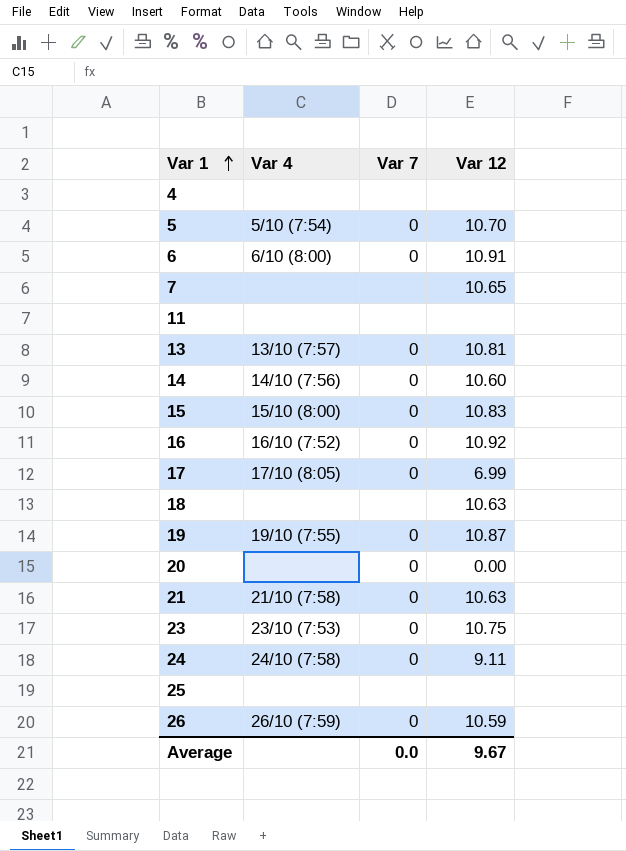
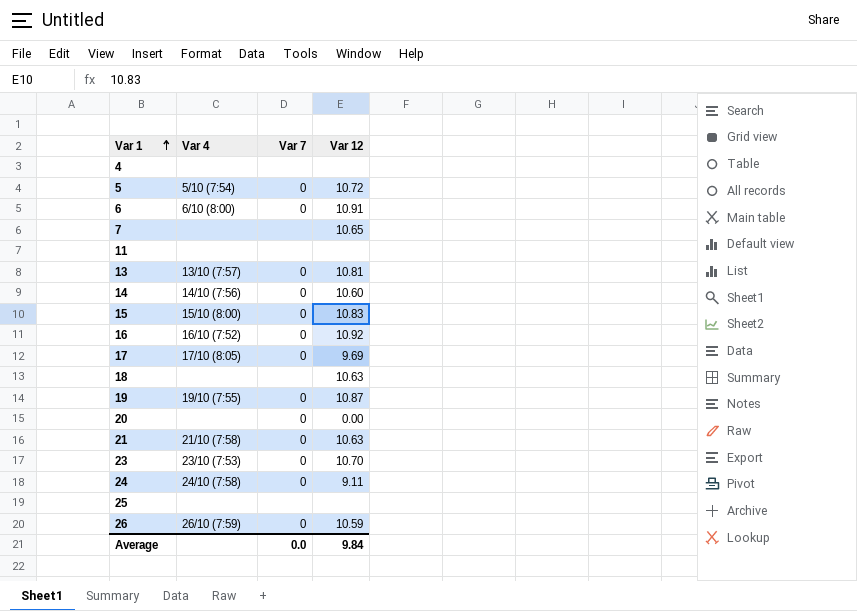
5 | Var 12: 10.70 -> 10.72
17 | Var 12: 6.99 -> 9.69
23 | Var 12: 10.75 -> 10.70
Average | Var 12: 9.67 -> 9.84

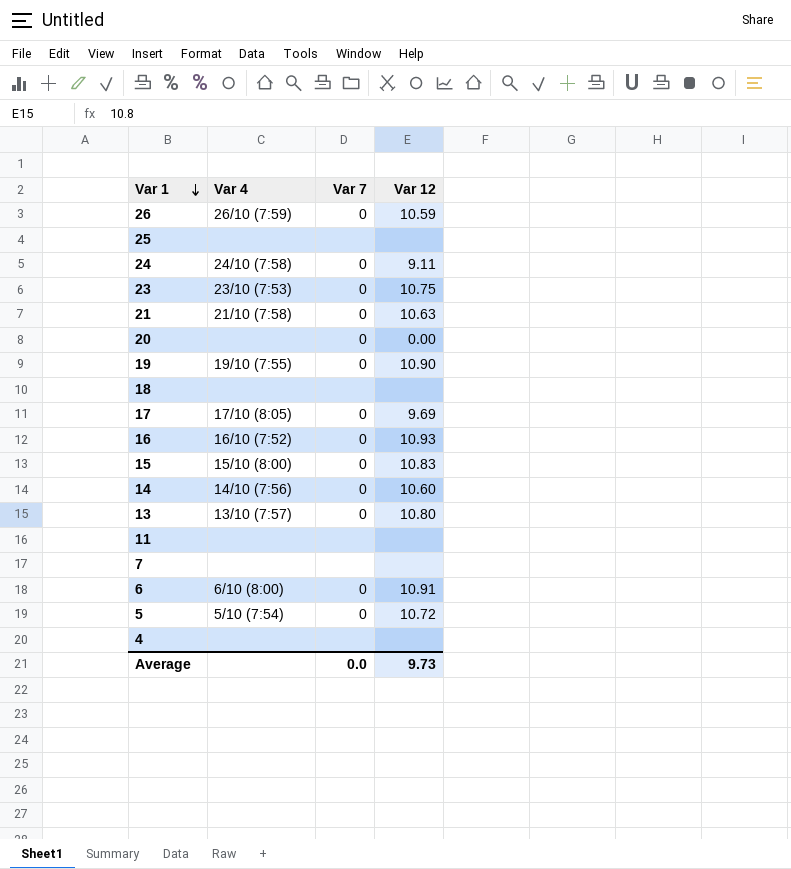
row order: Var 1 ascending -> Var 1 descending
23 | Var 12: 10.70 -> 10.75
19 | Var 12: 10.87 -> 10.90
18 | Var 12: 10.63 -> none
16 | Var 12: 10.92 -> 10.93
13 | Var 12: 10.81 -> 10.80
7 | Var 12: 10.65 -> none
Average | Var 12: 9.84 -> 9.73

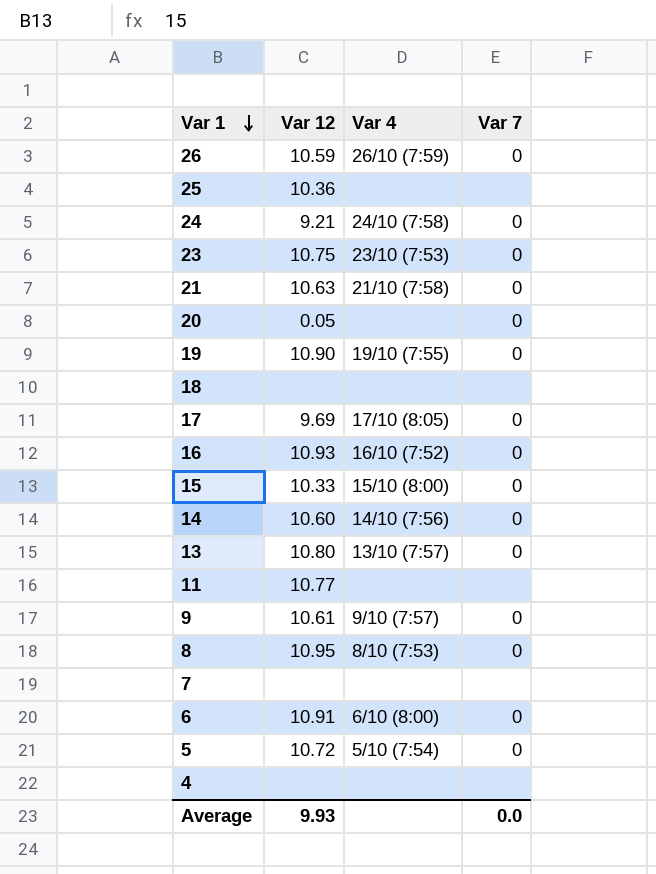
column Var 12 | position: 4 -> 2
25 | Var 12: none -> 10.36
24 | Var 12: 9.11 -> 9.21
20 | Var 12: 0.00 -> 0.05
15 | Var 12: 10.83 -> 10.33
11 | Var 12: none -> 10.77
row 9: none -> 10.61 | 9/10 (7:57) | 0
row 8: none -> 10.95 | 8/10 (7:53) | 0
Average | Var 12: 9.73 -> 9.93

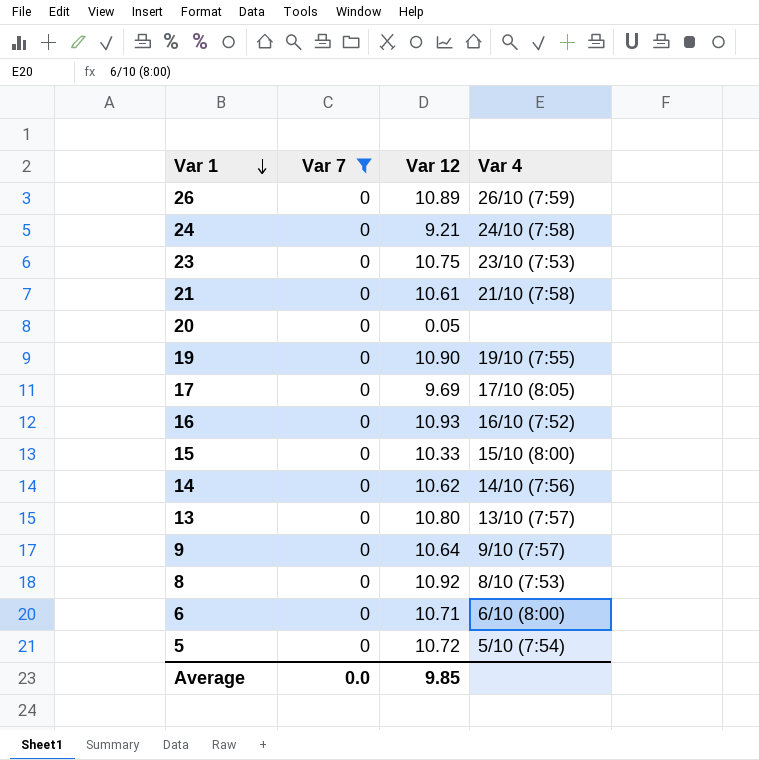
filter: none -> Var 7 = 0
column Var 7 | position: 4 -> 2
26 | Var 12: 10.59 -> 10.89
21 | Var 12: 10.63 -> 10.61
14 | Var 12: 10.60 -> 10.62
9 | Var 12: 10.61 -> 10.64
8 | Var 12: 10.95 -> 10.92
6 | Var 12: 10.91 -> 10.71
Average | Var 12: 9.93 -> 9.85

